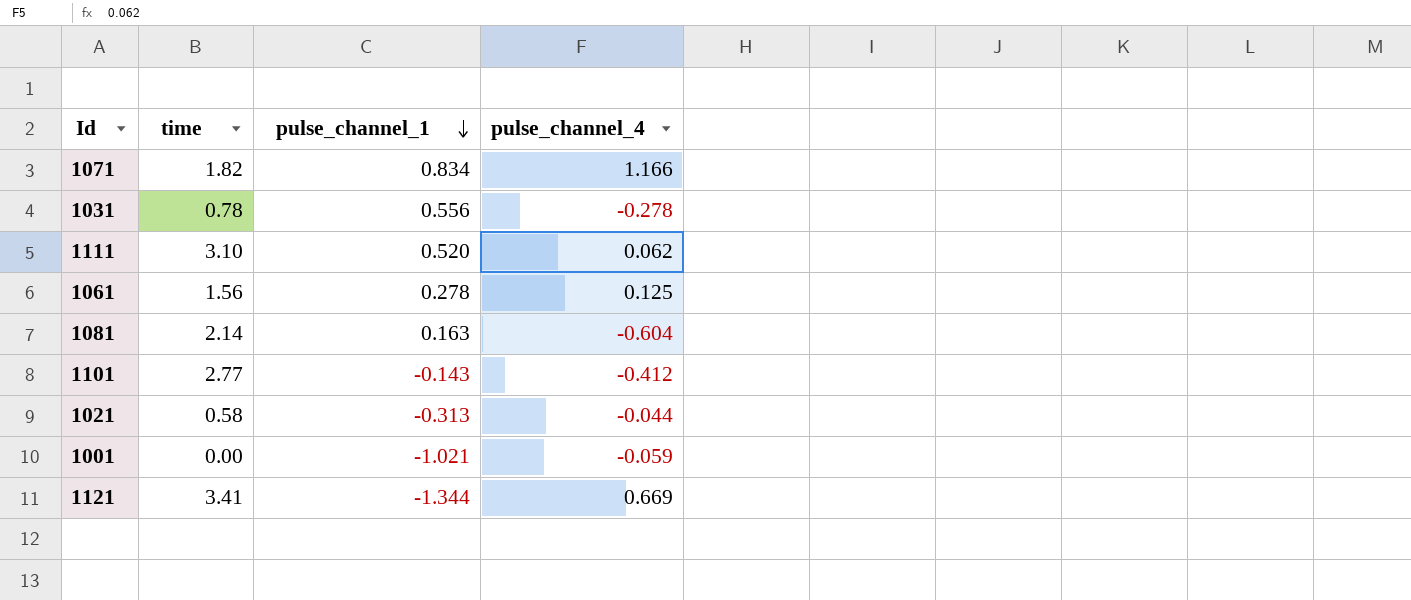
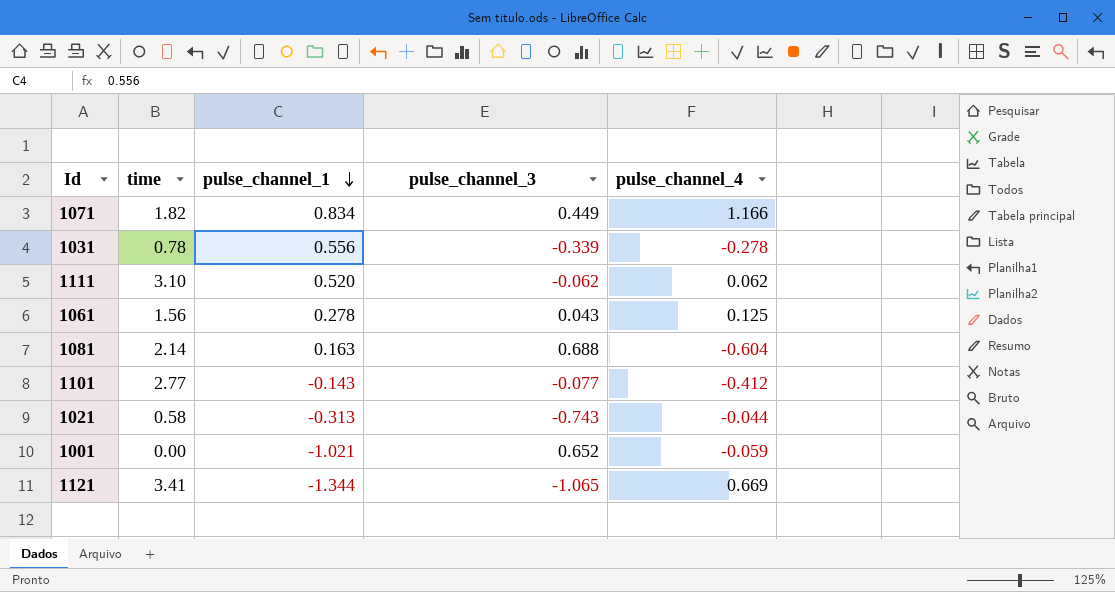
column pulse_channel_3 | position: none -> 4

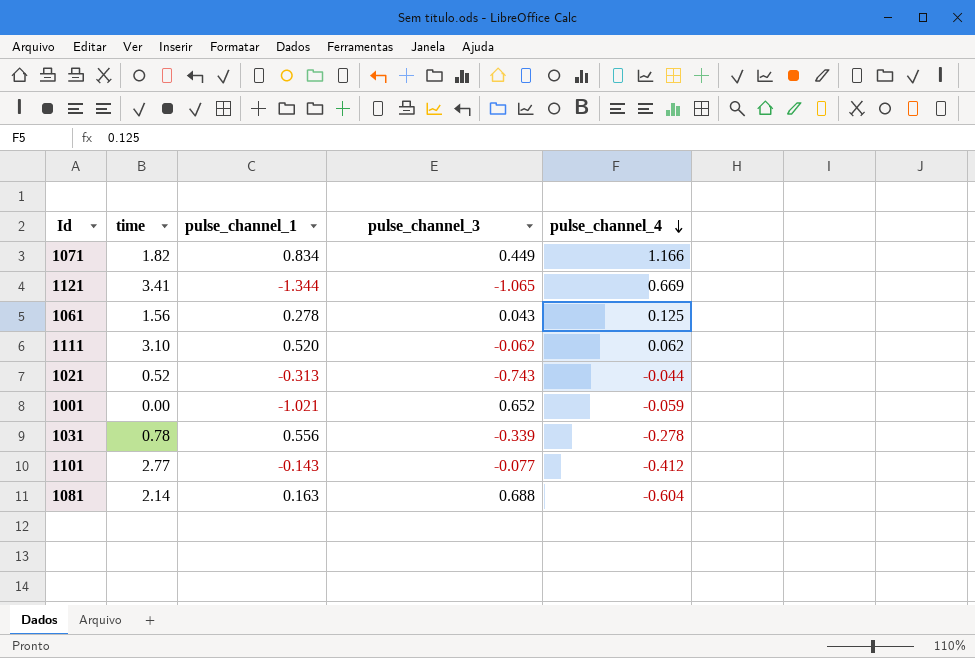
row order: pulse_channel_1 descending -> pulse_channel_4 descending
1021 | time: 0.58 -> 0.52

